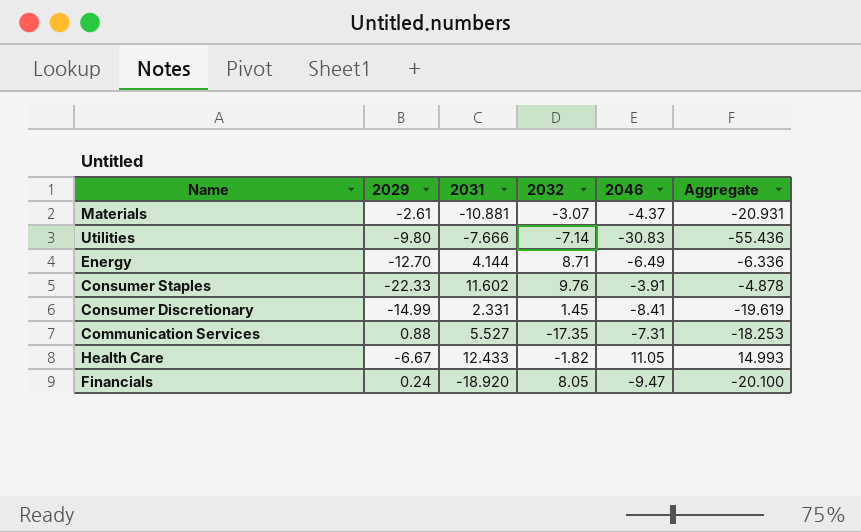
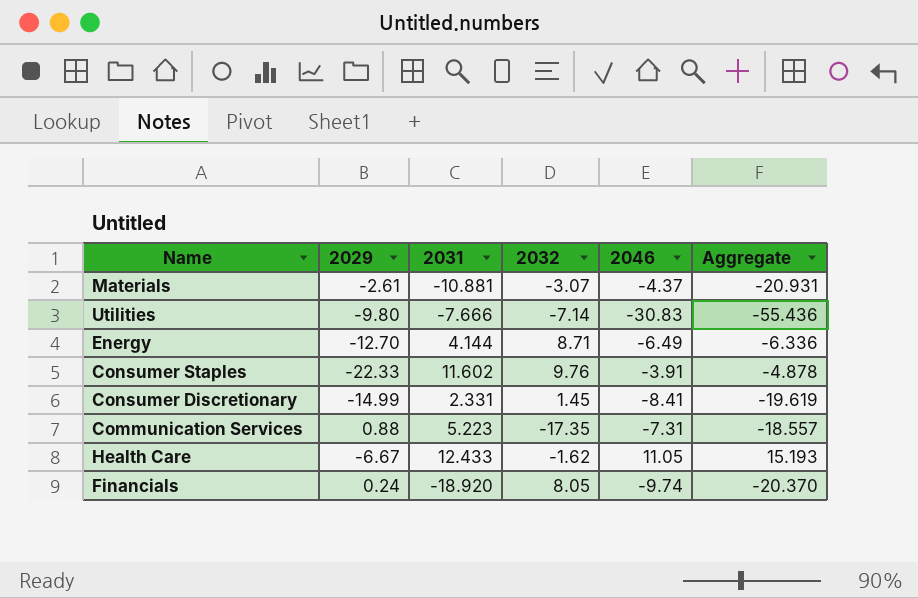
Communication Services | 2031: 5.527 -> 5.223
Communication Services | Aggregate: -18.253 -> -18.557
Health Care | 2032: -1.82 -> -1.62
Health Care | Aggregate: 14.993 -> 15.193
Financials | 2046: -9.47 -> -9.74
Financials | Aggregate: -20.100 -> -20.370

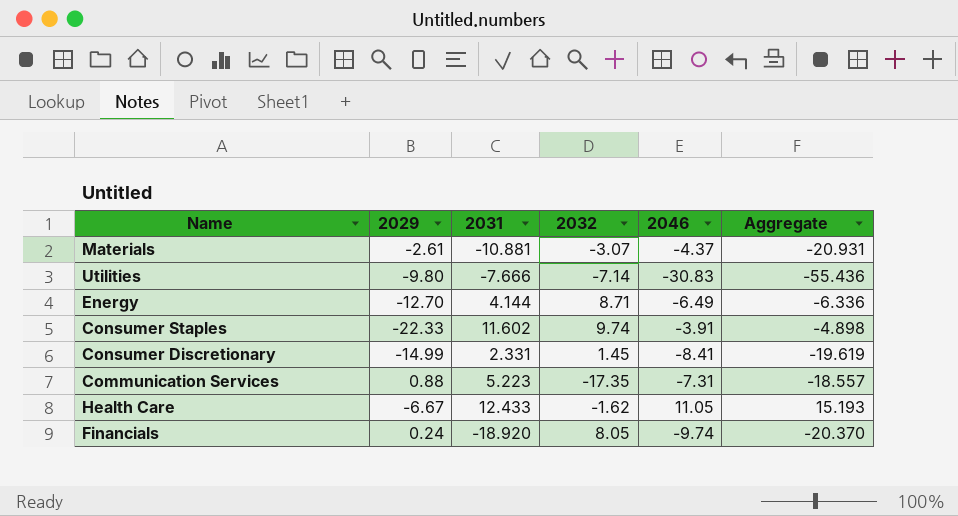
Consumer Staples | 2032: 9.76 -> 9.74
Consumer Staples | Aggregate: -4.878 -> -4.898

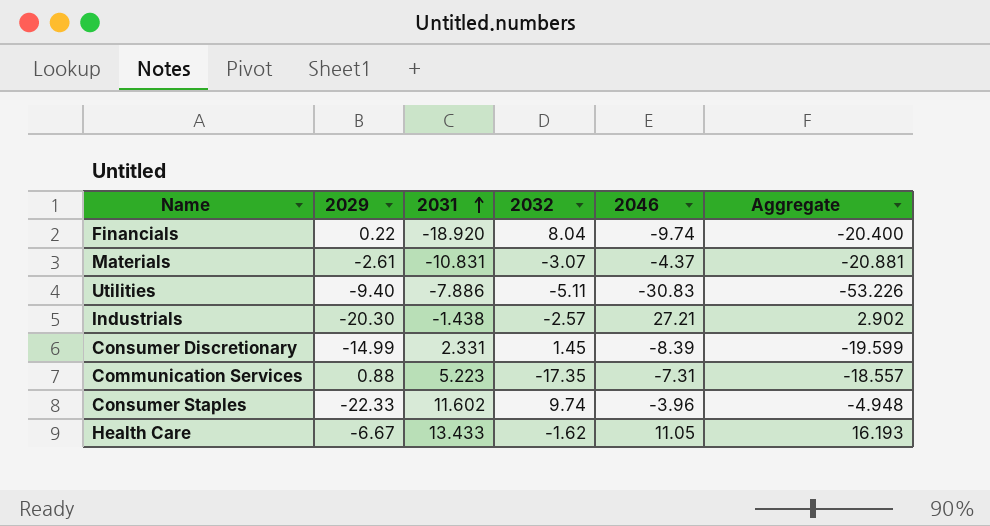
row order: none -> 2031 ascending
row Energy: -12.70 | 4.144 | 8.71 | -6.49 | -6.336 -> none
Financials | 2029: 0.24 -> 0.22
Financials | 2032: 8.05 -> 8.04
Financials | Aggregate: -20.370 -> -20.400
Materials | 2031: -10.881 -> -10.831
Materials | Aggregate: -20.931 -> -20.881
Utilities | 2029: -9.80 -> -9.40
Utilities | 2031: -7.666 -> -7.886
Utilities | 2032: -7.14 -> -5.11
Utilities | Aggregate: -55.436 -> -53.226
row Industrials: none -> -20.30 | -1.438 | -2.57 | 27.21 | 2.902
Consumer Discretionary | 2046: -8.41 -> -8.39
Consumer Discretionary | Aggregate: -19.619 -> -19.599
Consumer Staples | 2046: -3.91 -> -3.96
Consumer Staples | Aggregate: -4.898 -> -4.948
Health Care | 2031: 12.433 -> 13.433
Health Care | Aggregate: 15.193 -> 16.193

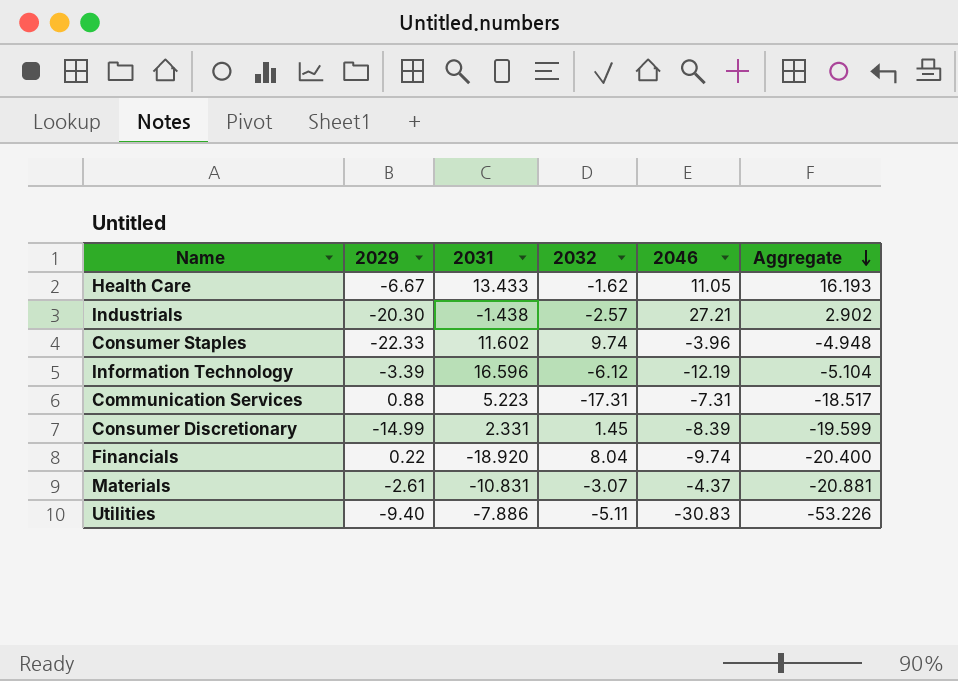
row order: 2031 ascending -> Aggregate descending
row Information Technology: none -> -3.39 | 16.596 | -6.12 | -12.19 | -5.104
Communication Services | 2032: -17.35 -> -17.31
Communication Services | Aggregate: -18.557 -> -18.517

